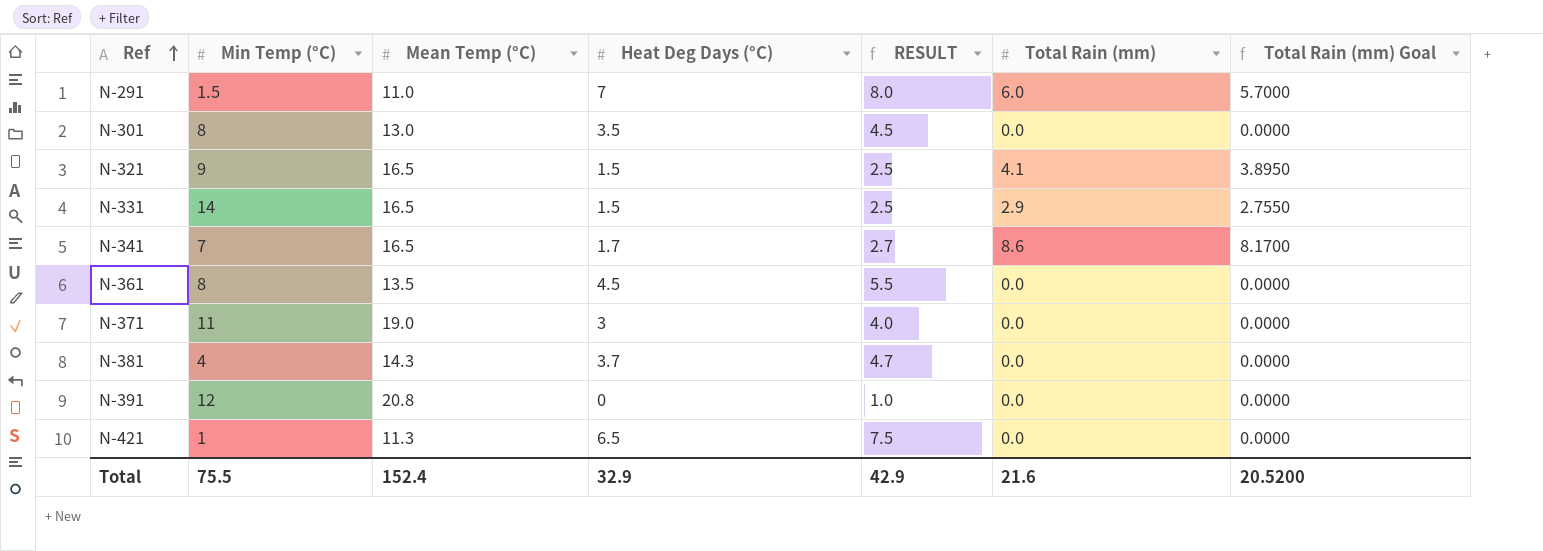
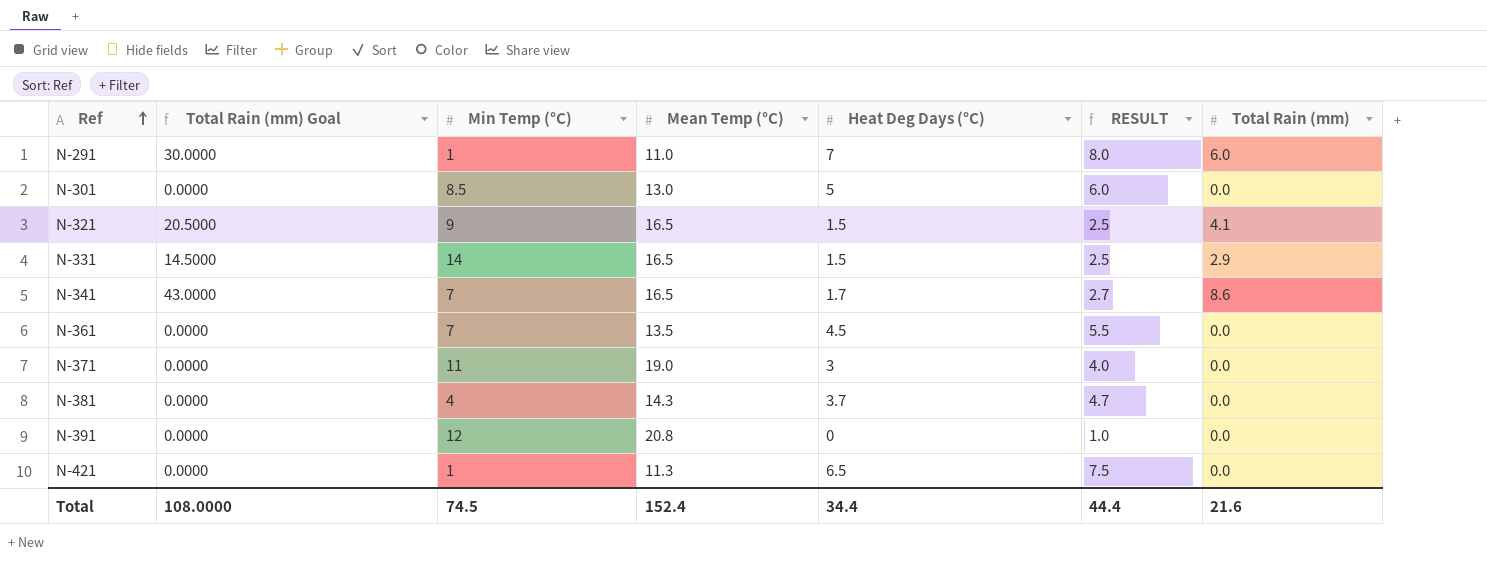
column Total Rain (mm) Goal | formula: [Total Rain (mm)] * 0.95 -> [Total Rain (mm)] * 5
column Total Rain (mm) Goal | position: 7 -> 2
N-291 | Min Temp (°C): 1.5 -> 1
N-301 | Min Temp (°C): 8 -> 8.5
N-301 | Heat Deg Days (°C): 3.5 -> 5
N-301 | RESULT: 4.5 -> 6.0
N-361 | Min Temp (°C): 8 -> 7
Total | Total Rain (mm) Goal: 20.5200 -> 108.0000
Total | Min Temp (°C): 75.5 -> 74.5
Total | Heat Deg Days (°C): 32.9 -> 34.4
Total | RESULT: 42.9 -> 44.4

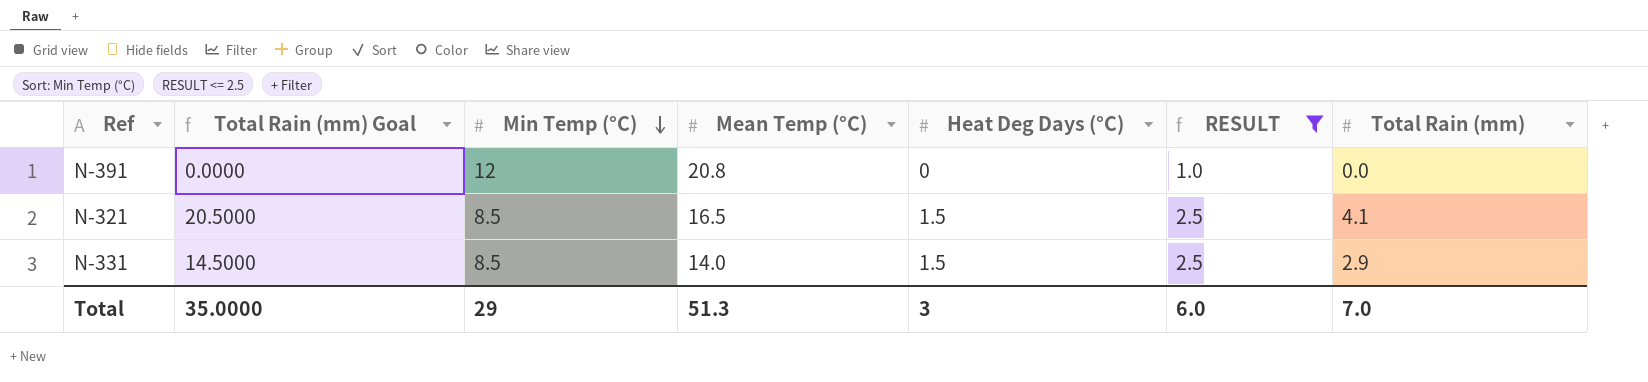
filter: none -> RESULT <= 2.5
row order: Ref ascending -> Min Temp (°C) descending
N-321 | Min Temp (°C): 9 -> 8.5
N-331 | Min Temp (°C): 14 -> 8.5
N-331 | Mean Temp (°C): 16.5 -> 14.0
Total | Total Rain (mm) Goal: 108.0000 -> 35.0000
Total | Min Temp (°C): 74.5 -> 29
Total | Mean Temp (°C): 152.4 -> 51.3
Total | Heat Deg Days (°C): 34.4 -> 3
Total | RESULT: 44.4 -> 6.0
Total | Total Rain (mm): 21.6 -> 7.0

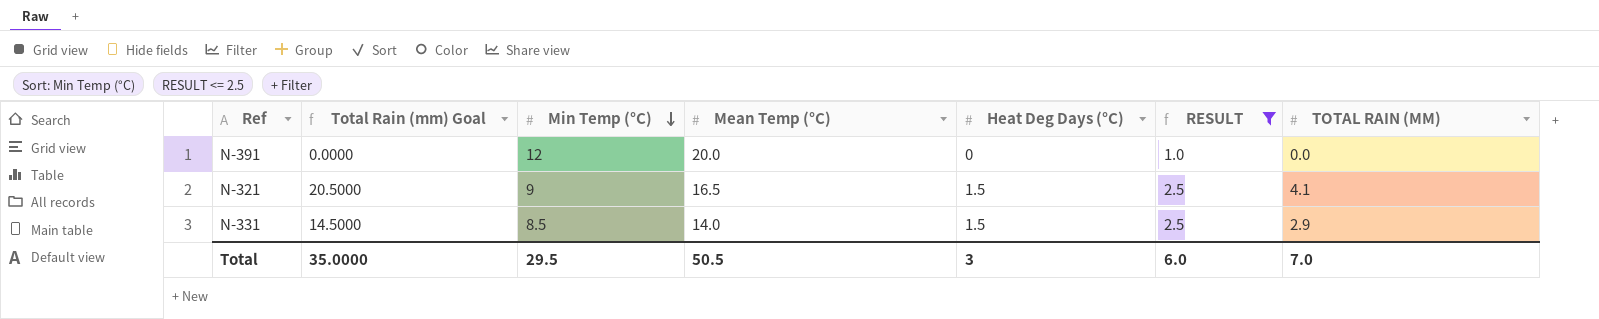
column name: Total Rain (mm) -> TOTAL RAIN (MM)
N-391 | Mean Temp (°C): 20.8 -> 20.0
N-321 | Min Temp (°C): 8.5 -> 9
Total | Min Temp (°C): 29 -> 29.5
Total | Mean Temp (°C): 51.3 -> 50.5

